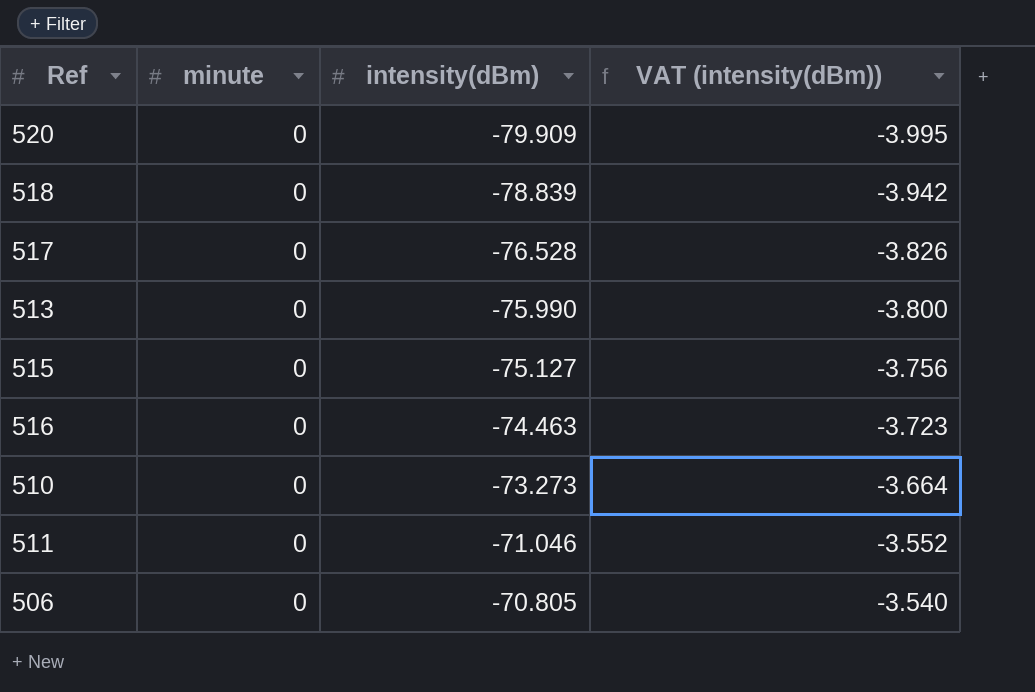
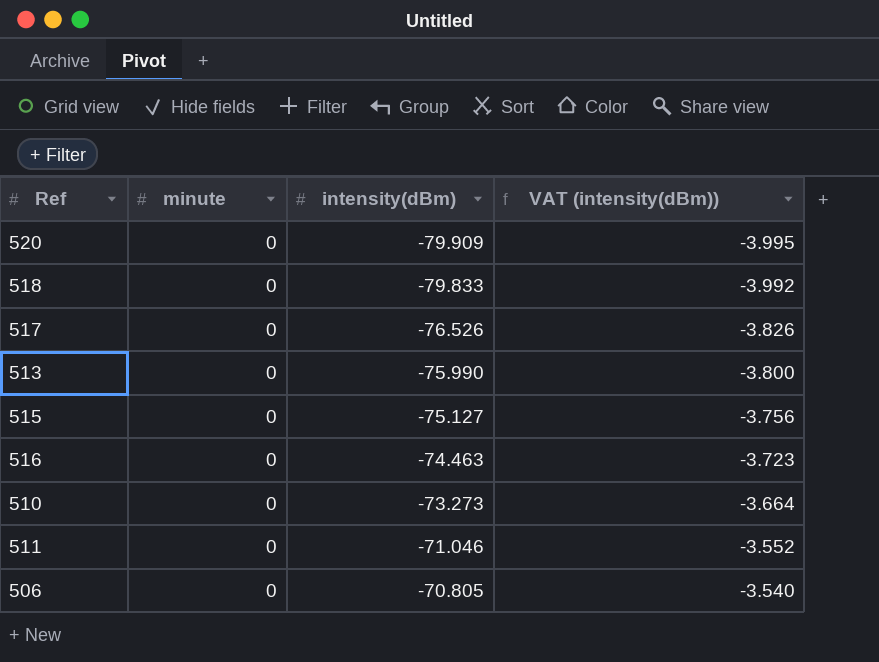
518 | intensity(dBm): -78.839 -> -79.833
518 | VAT (intensity(dBm)): -3.942 -> -3.992
517 | intensity(dBm): -76.528 -> -76.526

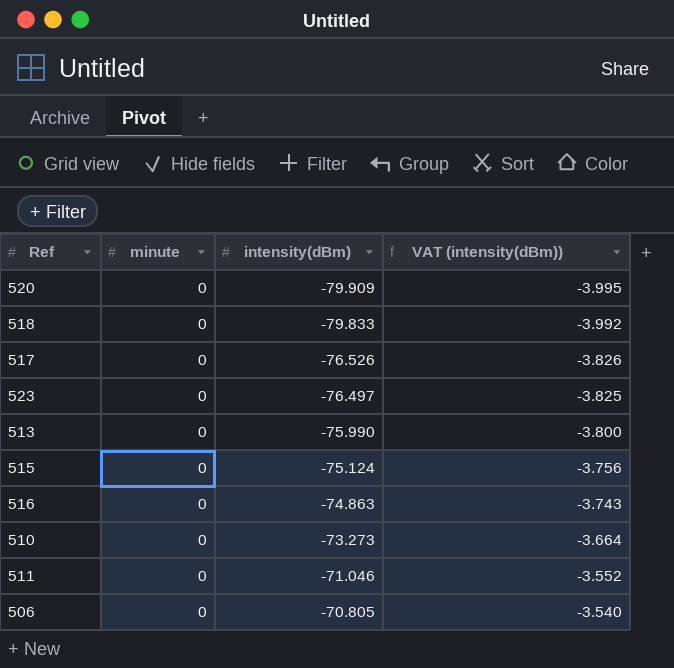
row 523: none -> 0 | -76.497 | -3.825
515 | intensity(dBm): -75.127 -> -75.124
516 | intensity(dBm): -74.463 -> -74.863
516 | VAT (intensity(dBm)): -3.723 -> -3.743

